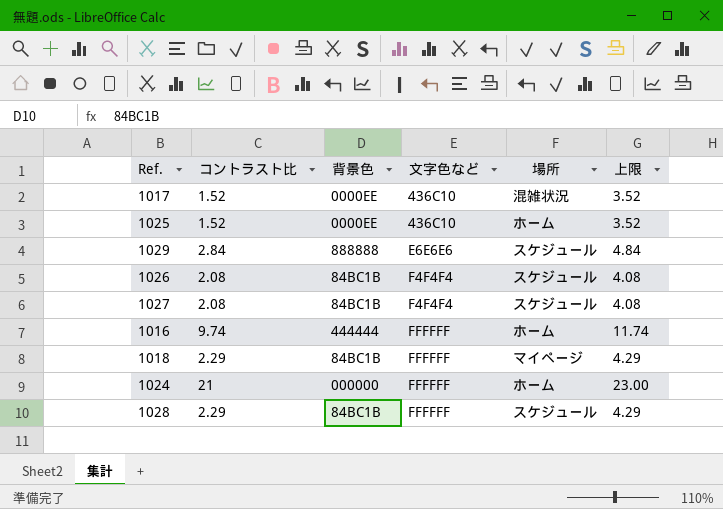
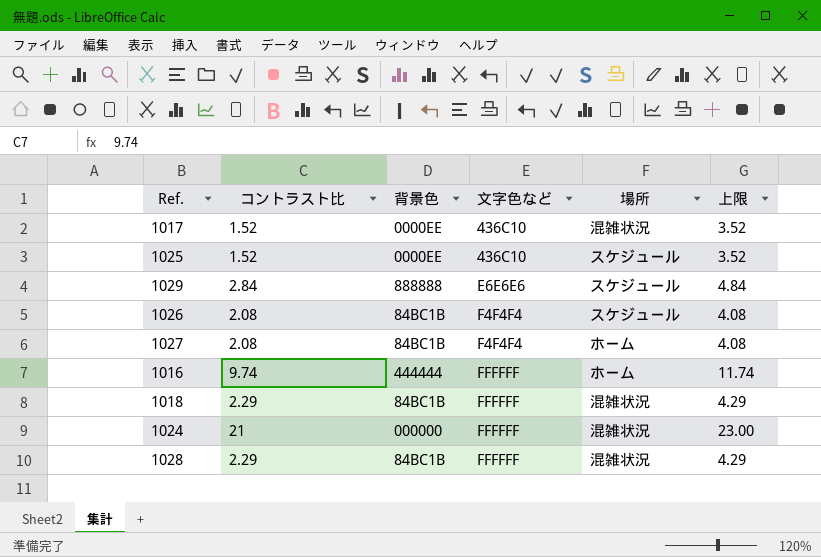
1025 | 場所: ホーム -> スケジュール
1027 | 場所: スケジュール -> ホーム
1018 | 場所: マイページ -> 混雑状況
1024 | 場所: ホーム -> 混雑状況
1028 | 場所: スケジュール -> 混雑状況

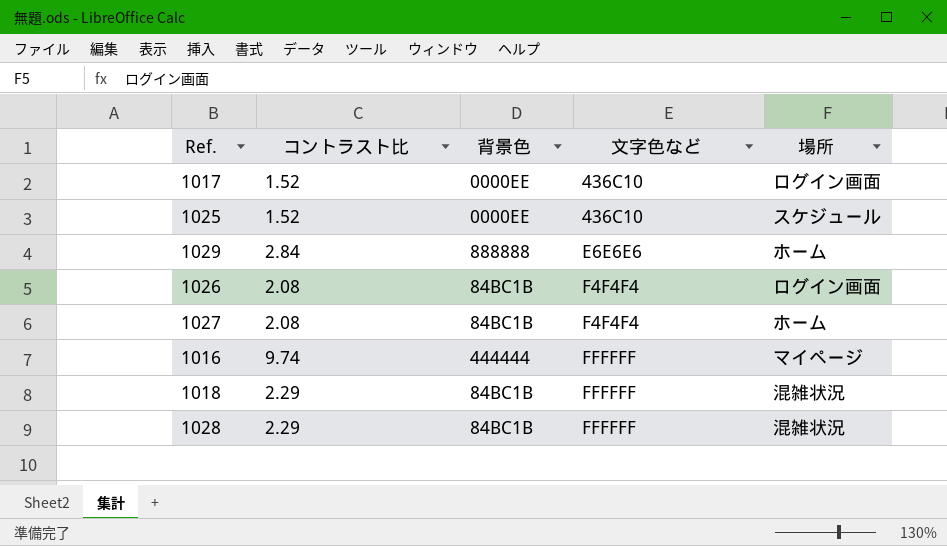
column 上限 | formula: [コントラスト比] + 2 -> none
row 1024: 21 | 000000 | FFFFFF | 混雑状況 | 23.00 -> none
1017 | 場所: 混雑状況 -> ログイン画面
1029 | 場所: スケジュール -> ホーム
1026 | 場所: スケジュール -> ログイン画面
1016 | 場所: ホーム -> マイページ

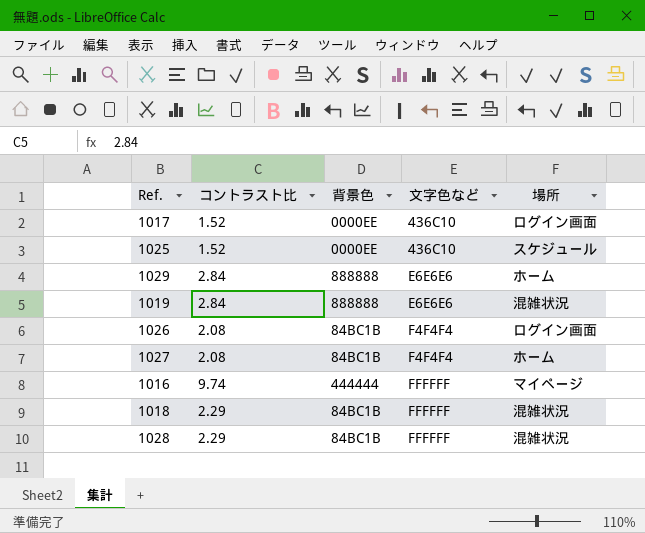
row 1019: none -> 2.84 | 888888 | E6E6E6 | 混雑状況

